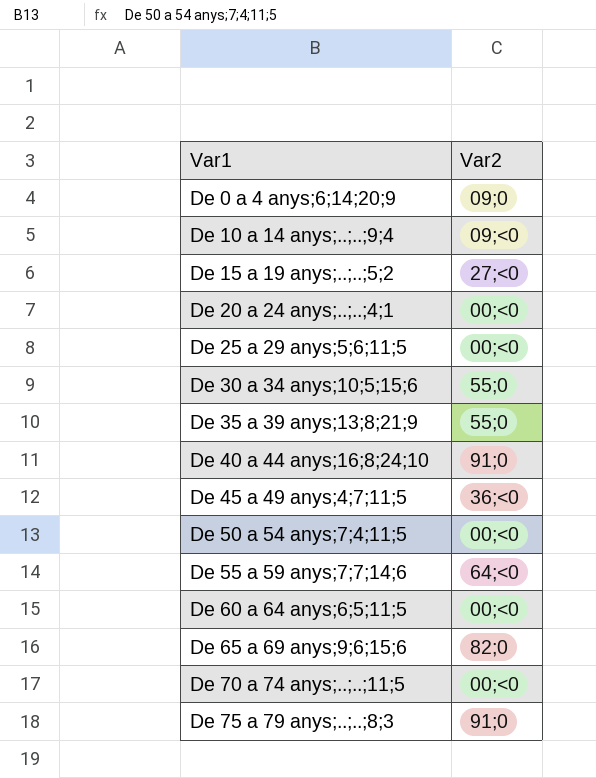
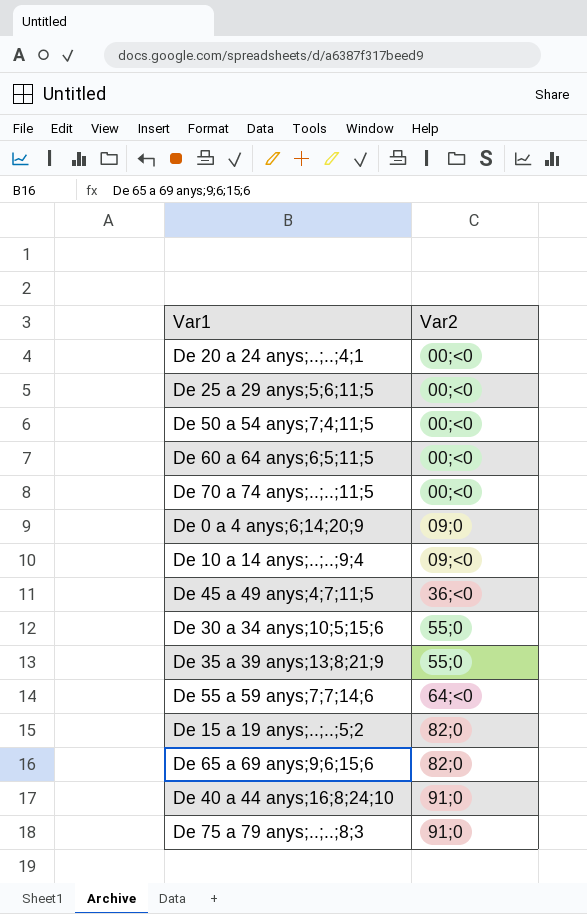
row order: Var1 ascending -> Var2 ascending
De 15 a 19 anys;..;..;5;2 | Var2: 27;<0 -> 82;0

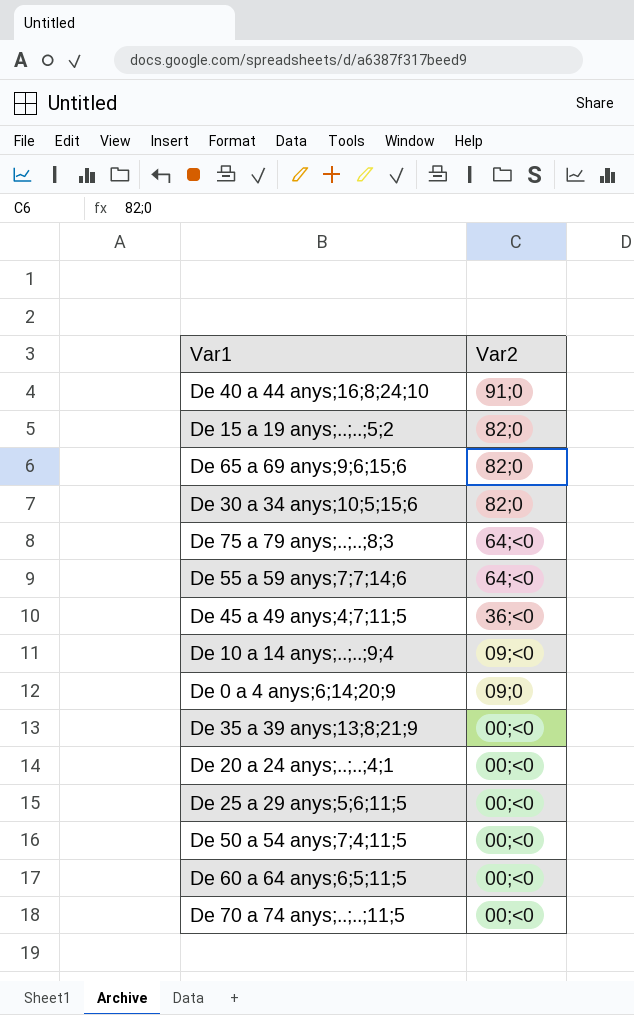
row order: Var2 ascending -> Var2 descending
De 30 a 34 anys;10;5;15;6 | Var2: 55;0 -> 82;0
De 75 a 79 anys;..;..;8;3 | Var2: 91;0 -> 64;<0
De 35 a 39 anys;13;8;21;9 | Var2: 55;0 -> 00;<0

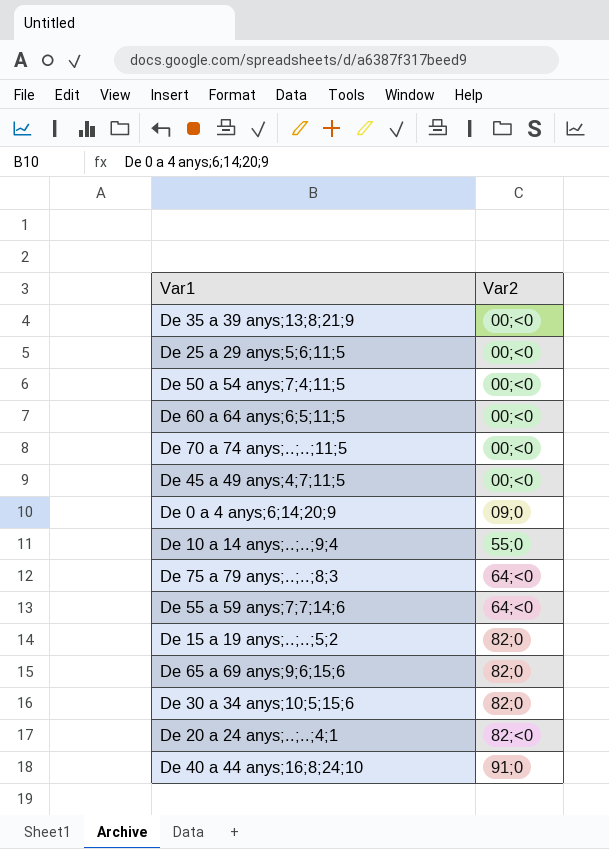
row order: Var2 descending -> Var2 ascending
De 45 a 49 anys;4;7;11;5 | Var2: 36;<0 -> 00;<0
De 10 a 14 anys;..;..;9;4 | Var2: 09;<0 -> 55;0
De 20 a 24 anys;..;..;4;1 | Var2: 00;<0 -> 82;<0

